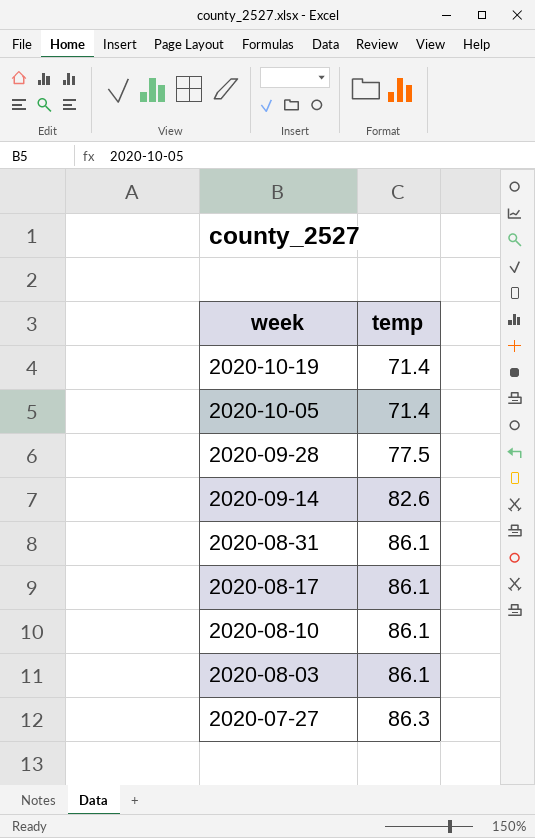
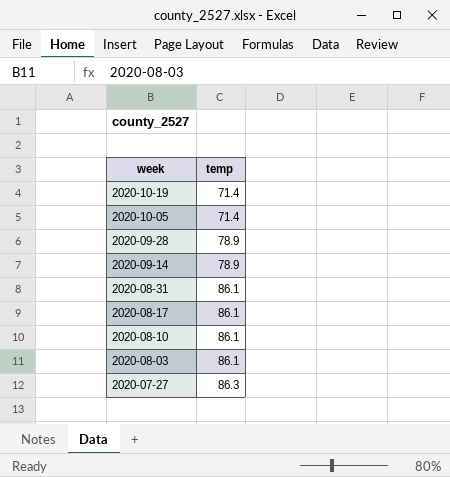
2020-09-28 | temp: 77.5 -> 78.9
2020-09-14 | temp: 82.6 -> 78.9

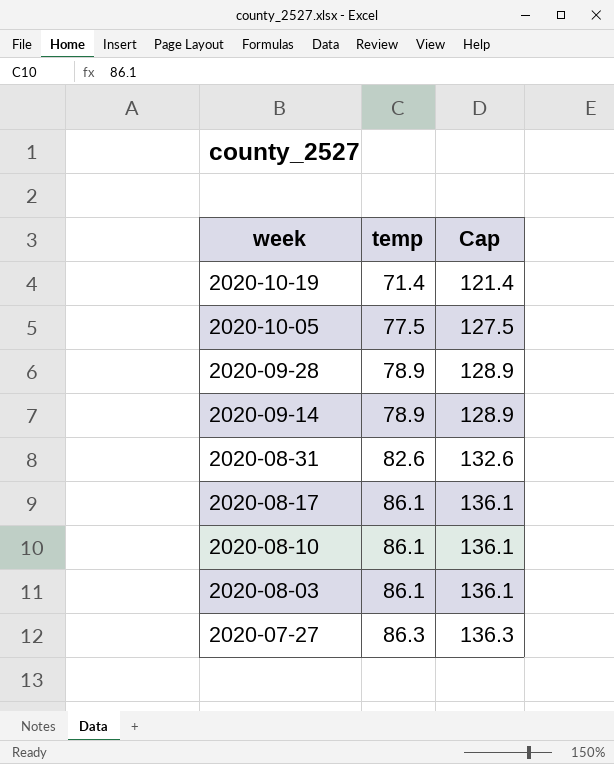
column Cap | formula: none -> [temp] + 50
2020-10-05 | temp: 71.4 -> 77.5
2020-08-31 | temp: 86.1 -> 82.6

